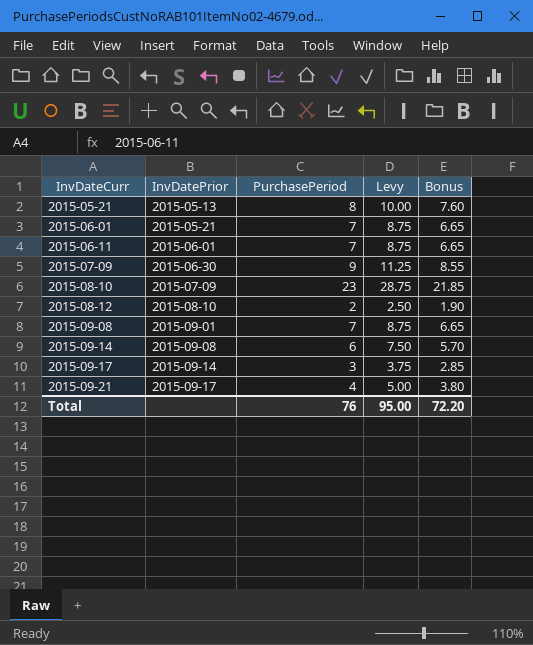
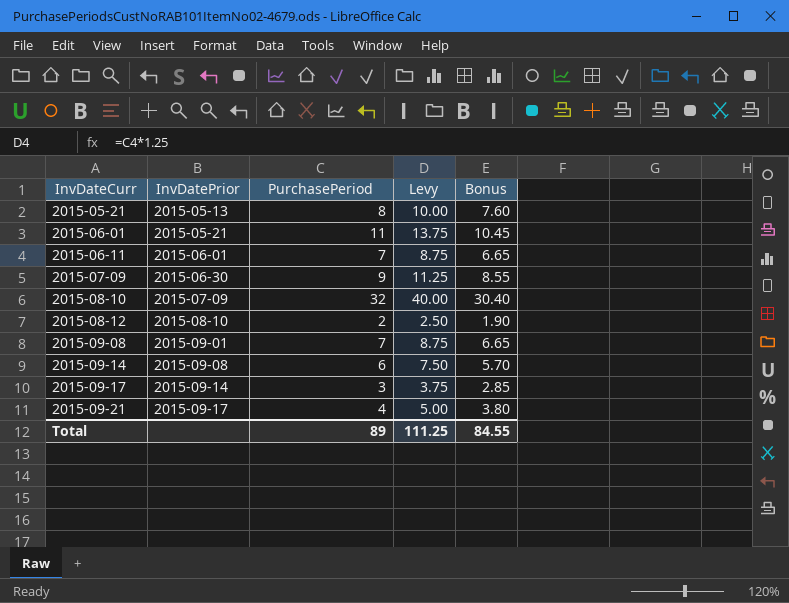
2015-06-01 | PurchasePeriod: 7 -> 11
2015-06-01 | Levy: 8.75 -> 13.75
2015-06-01 | Bonus: 6.65 -> 10.45
2015-08-10 | PurchasePeriod: 23 -> 32
2015-08-10 | Levy: 28.75 -> 40.00
2015-08-10 | Bonus: 21.85 -> 30.40
Total | PurchasePeriod: 76 -> 89
Total | Levy: 95.00 -> 111.25
Total | Bonus: 72.20 -> 84.55

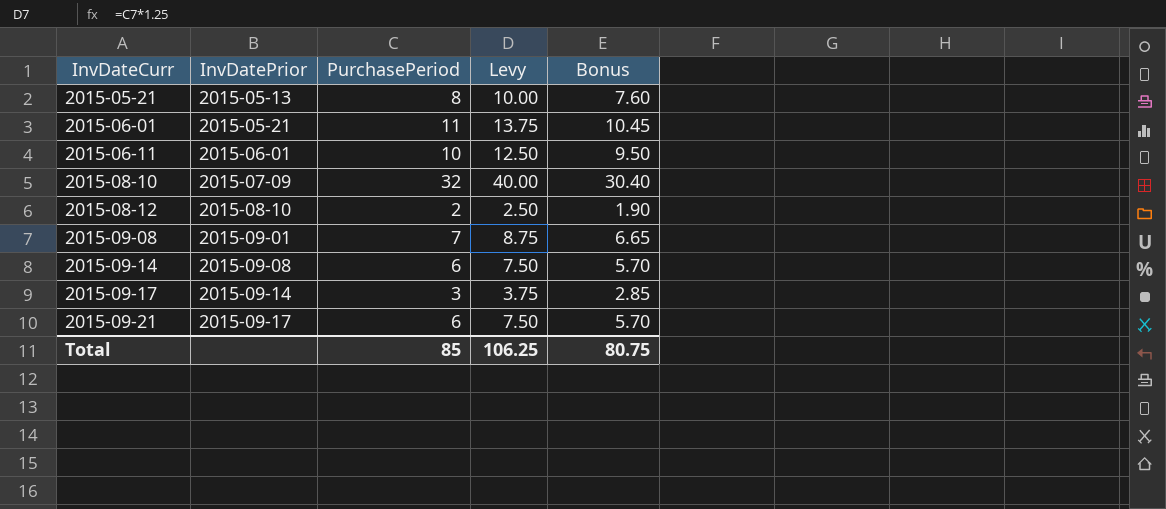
row 2015-07-09: 2015-06-30 | 9 | 11.25 | 8.55 -> none
2015-06-11 | PurchasePeriod: 7 -> 10
2015-06-11 | Levy: 8.75 -> 12.50
2015-06-11 | Bonus: 6.65 -> 9.50
2015-09-21 | PurchasePeriod: 4 -> 6
2015-09-21 | Levy: 5.00 -> 7.50
2015-09-21 | Bonus: 3.80 -> 5.70
Total | PurchasePeriod: 89 -> 85
Total | Levy: 111.25 -> 106.25
Total | Bonus: 84.55 -> 80.75

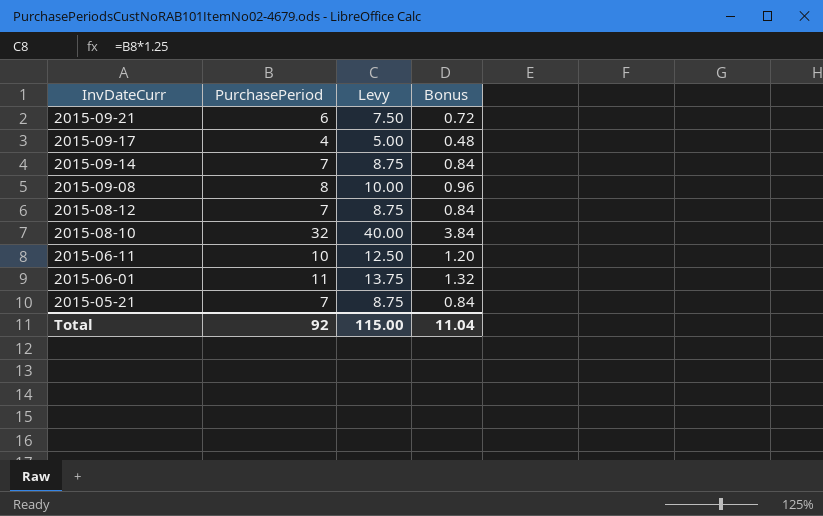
row order: InvDateCurr ascending -> InvDateCurr descending
column InvDatePrior | position: 2 -> none
column Bonus | formula: [PurchasePeriod] * 0.95 -> [PurchasePeriod] * 0.12
2015-09-17 | PurchasePeriod: 3 -> 4
2015-09-17 | Levy: 3.75 -> 5.00
2015-09-14 | PurchasePeriod: 6 -> 7
2015-09-14 | Levy: 7.50 -> 8.75
2015-09-08 | PurchasePeriod: 7 -> 8
2015-09-08 | Levy: 8.75 -> 10.00
2015-08-12 | PurchasePeriod: 2 -> 7
2015-08-12 | Levy: 2.50 -> 8.75
2015-05-21 | PurchasePeriod: 8 -> 7
2015-05-21 | Levy: 10.00 -> 8.75
Total | PurchasePeriod: 85 -> 92
Total | Levy: 106.25 -> 115.00
Total | Bonus: 80.75 -> 11.04

